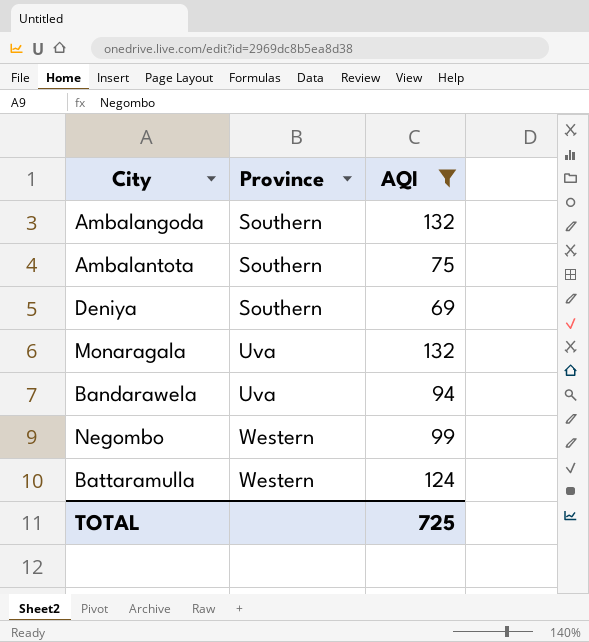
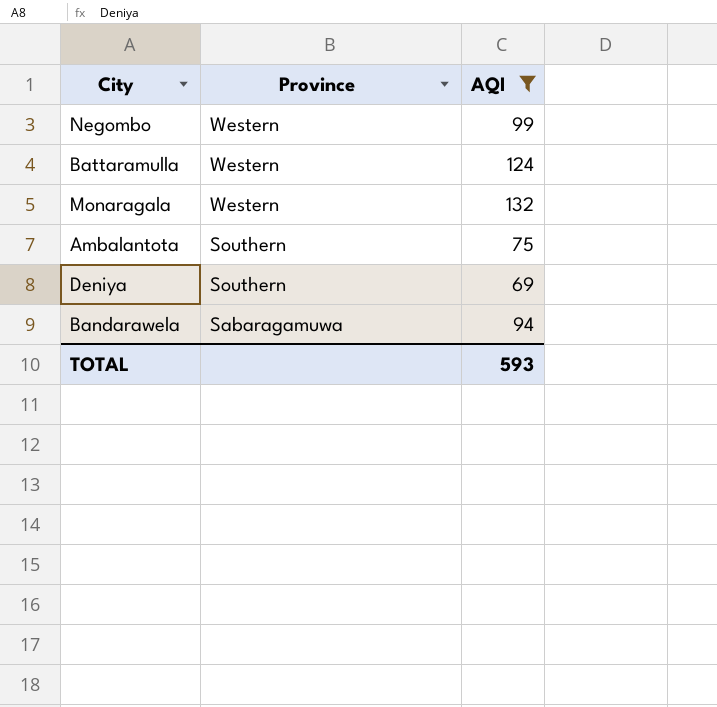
row order: Province ascending -> Province descending
row Ambalangoda: Southern | 132 -> none
Monaragala | Province: Uva -> Western
Bandarawela | Province: Uva -> Sabaragamuwa
TOTAL | AQI: 725 -> 593

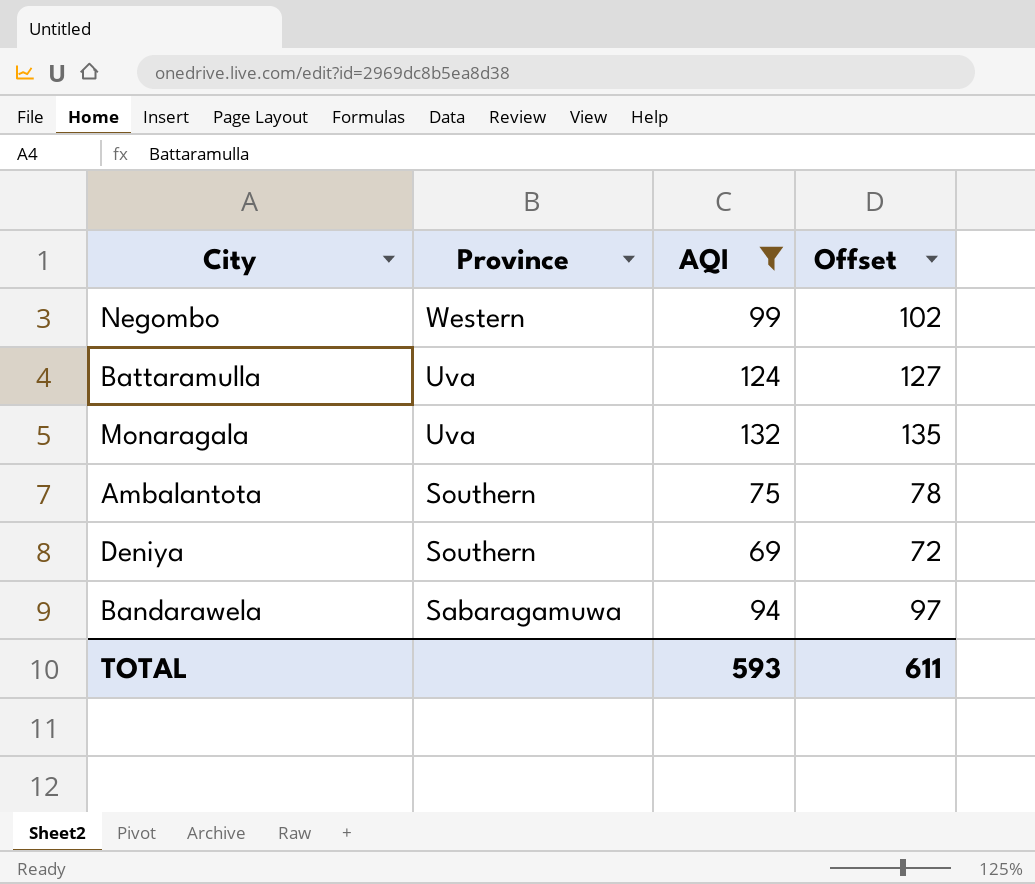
column Offset | formula: none -> [AQI] + 3
Battaramulla | Province: Western -> Uva
Monaragala | Province: Western -> Uva

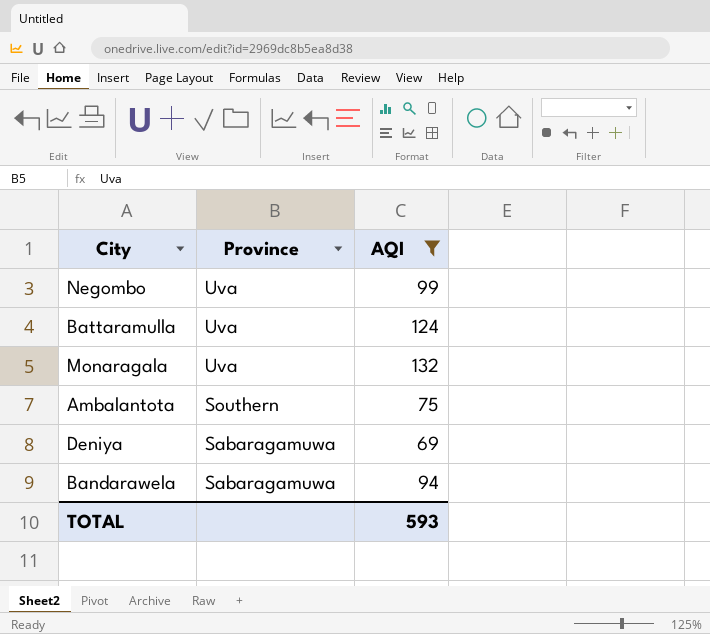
column Offset | formula: [AQI] + 3 -> none
Negombo | Province: Western -> Uva
Deniya | Province: Southern -> Sabaragamuwa

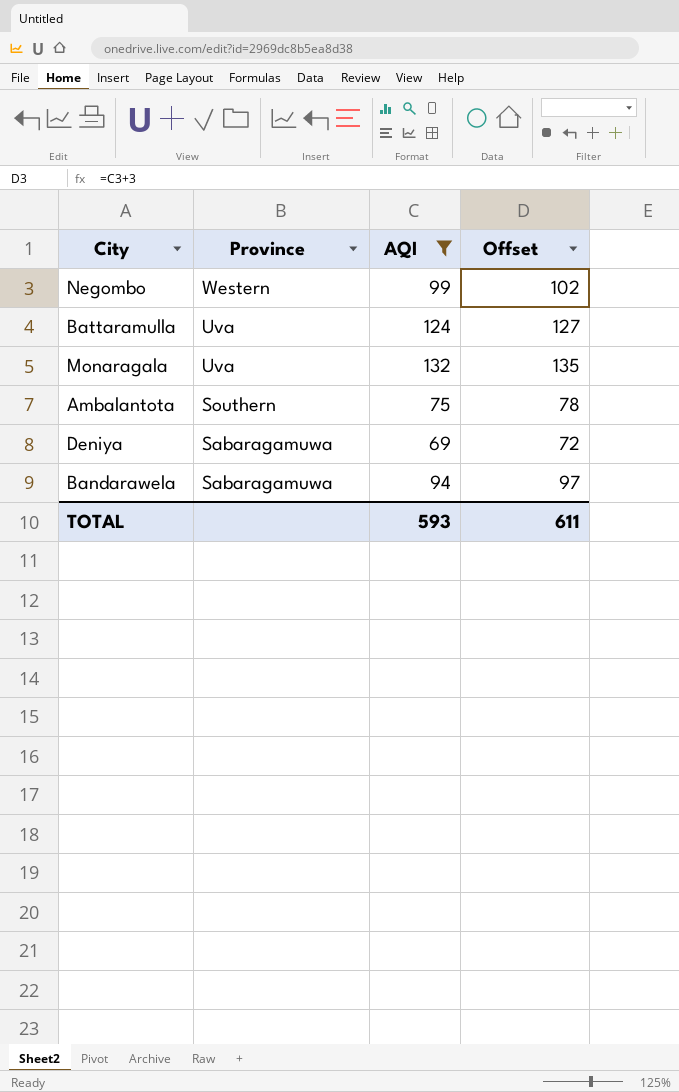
column Offset | formula: none -> [AQI] + 3
Negombo | Province: Uva -> Western

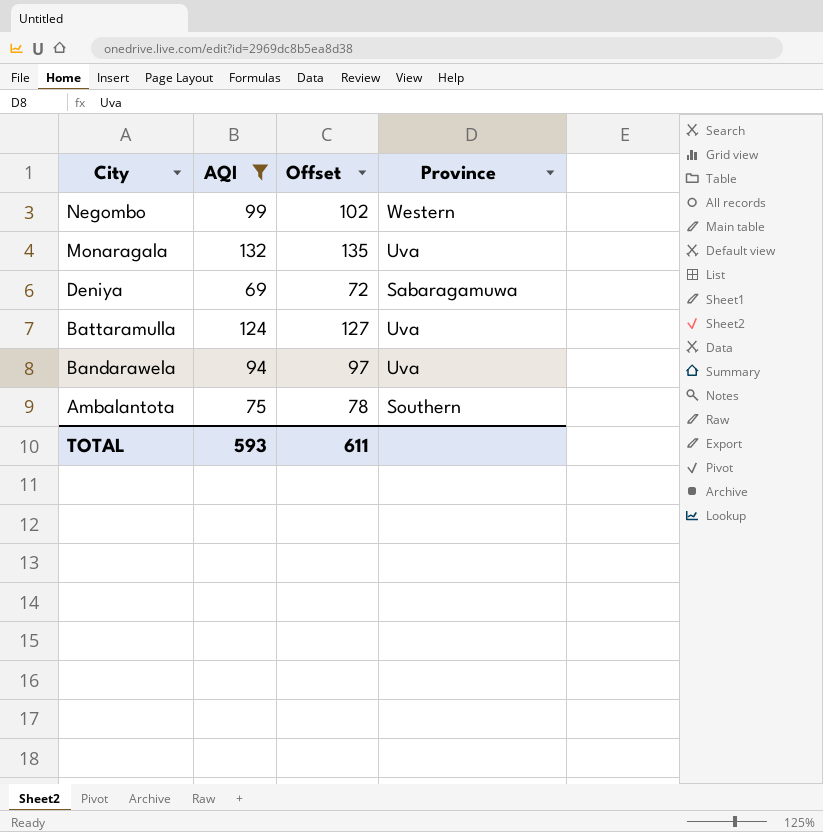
row order: Province descending -> City descending
column Province | position: 2 -> 4
Bandarawela | Province: Sabaragamuwa -> Uva

